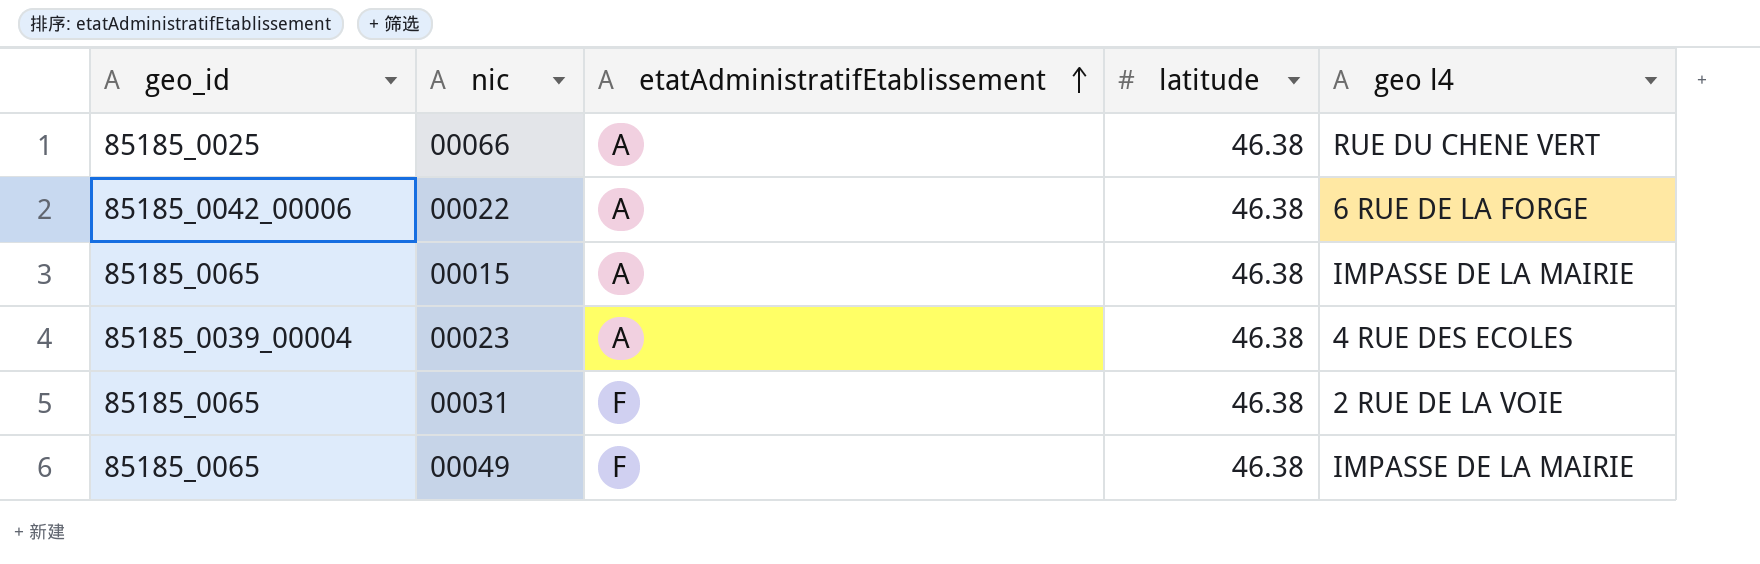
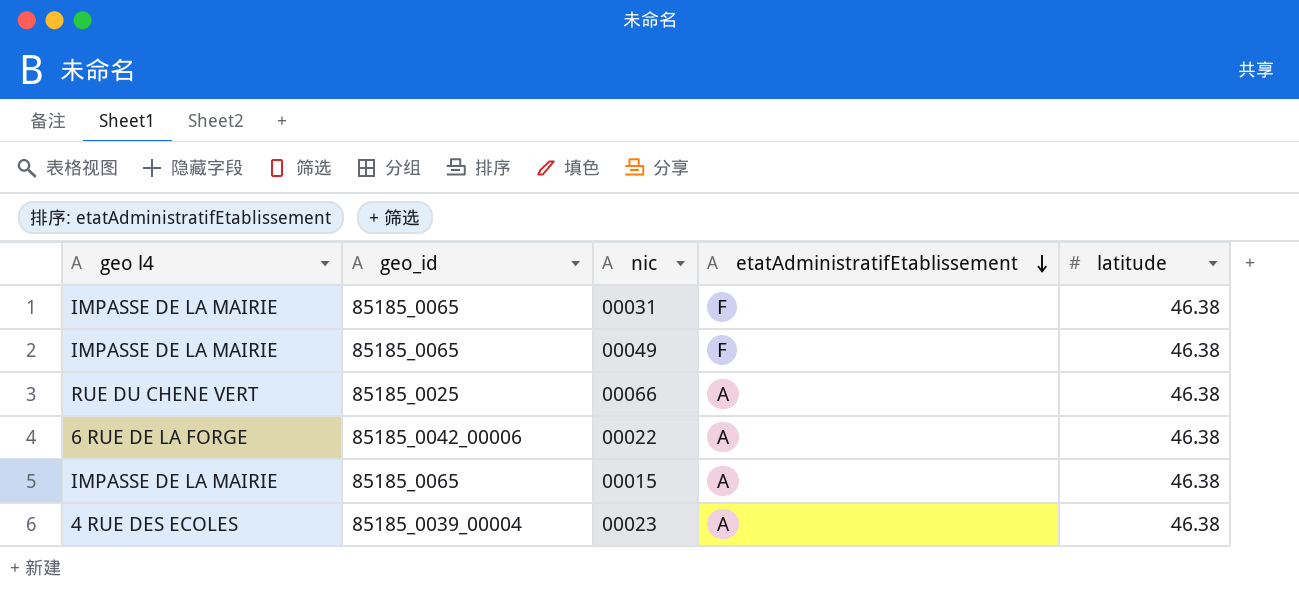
row order: etatAdministratifEtablissement ascending -> etatAdministratifEtablissement descending
column geo l4 | position: 5 -> 1
00031 | geo l4: 2 RUE DE LA VOIE -> IMPASSE DE LA MAIRIE

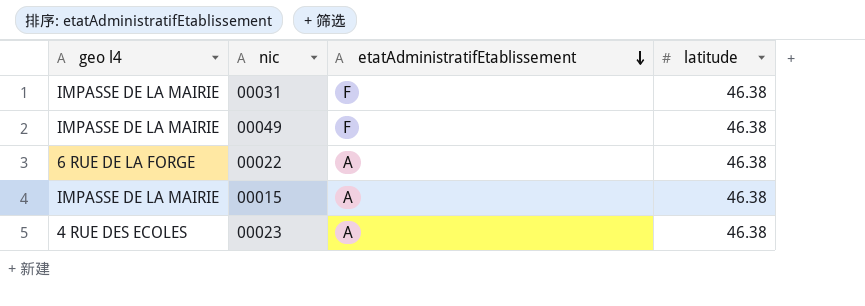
column geo_id | position: 2 -> none
row 00066: RUE DU CHENE VERT | 85185_0025 | A | 46.38 -> none

